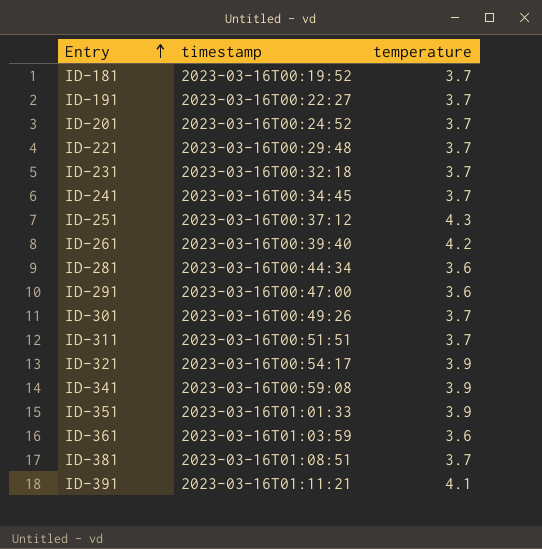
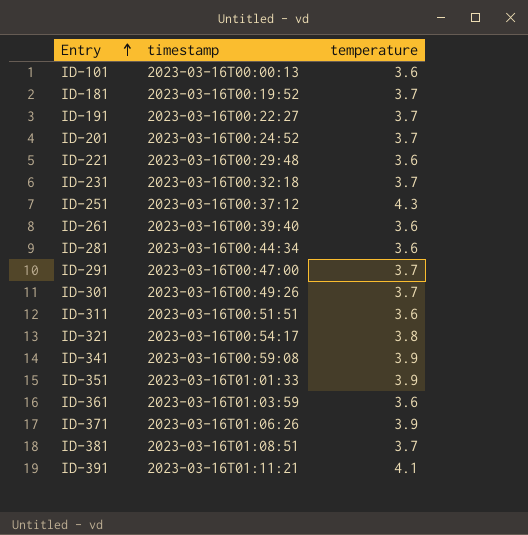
row ID-241: 2023-03-16T00:34:45 | 3.7 -> none
row ID-101: none -> 2023-03-16T00:00:13 | 3.6
ID-221 | temperature: 3.7 -> 3.6
ID-261 | temperature: 4.2 -> 3.6
ID-291 | temperature: 3.6 -> 3.7
ID-311 | temperature: 3.7 -> 3.6
ID-321 | temperature: 3.9 -> 3.8
row ID-371: none -> 2023-03-16T01:06:26 | 3.9

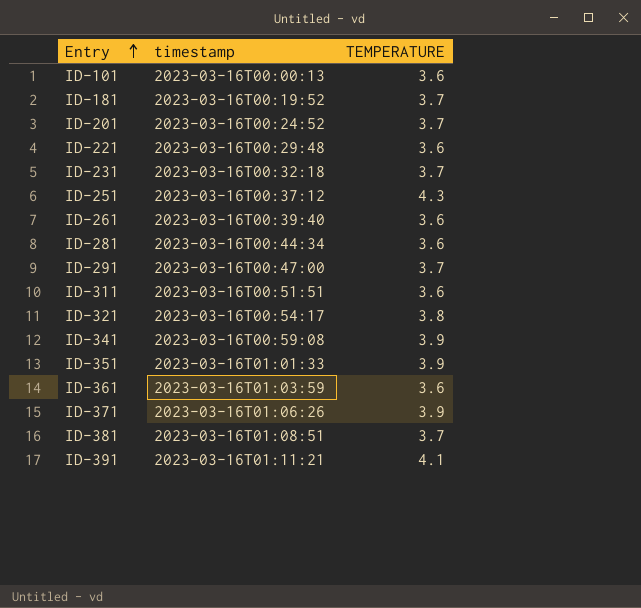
column name: temperature -> TEMPERATURE
row ID-191: 2023-03-16T00:22:27 | 3.7 -> none
row ID-301: 2023-03-16T00:49:26 | 3.7 -> none

